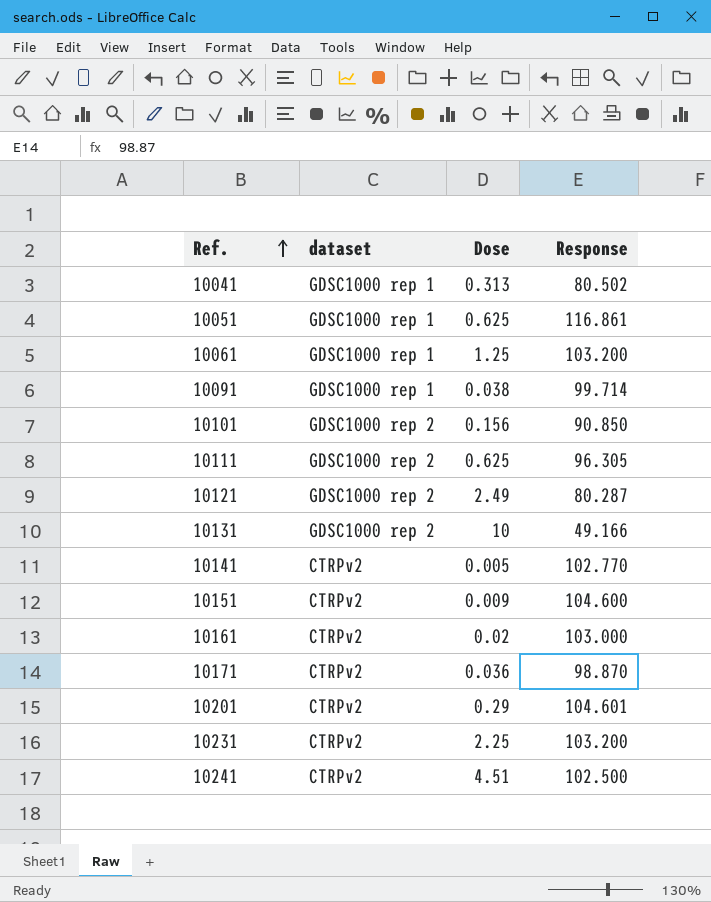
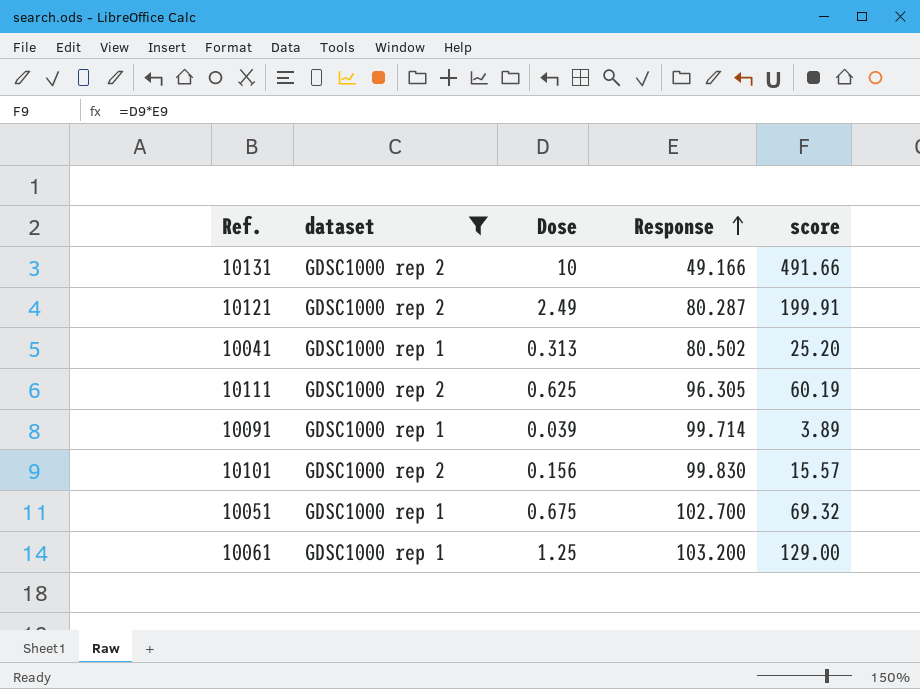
filter: none -> dataset != CTRPv2
row order: Ref. ascending -> Response ascending
column score | formula: none -> [Dose] * [Response]
10091 | Dose: 0.038 -> 0.039
10101 | Response: 90.850 -> 99.830
10051 | Dose: 0.625 -> 0.675
10051 | Response: 116.861 -> 102.700

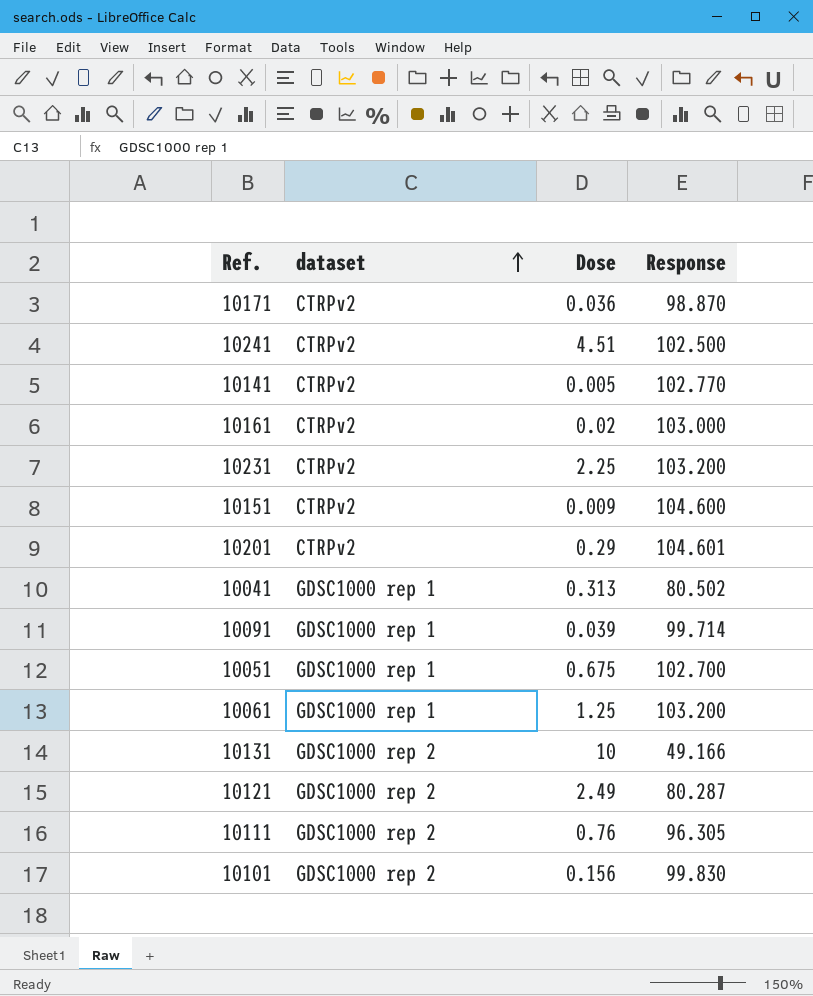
filter: dataset != CTRPv2 -> none
row order: Response ascending -> dataset ascending
column score | formula: [Dose] * [Response] -> none
10111 | Dose: 0.625 -> 0.76

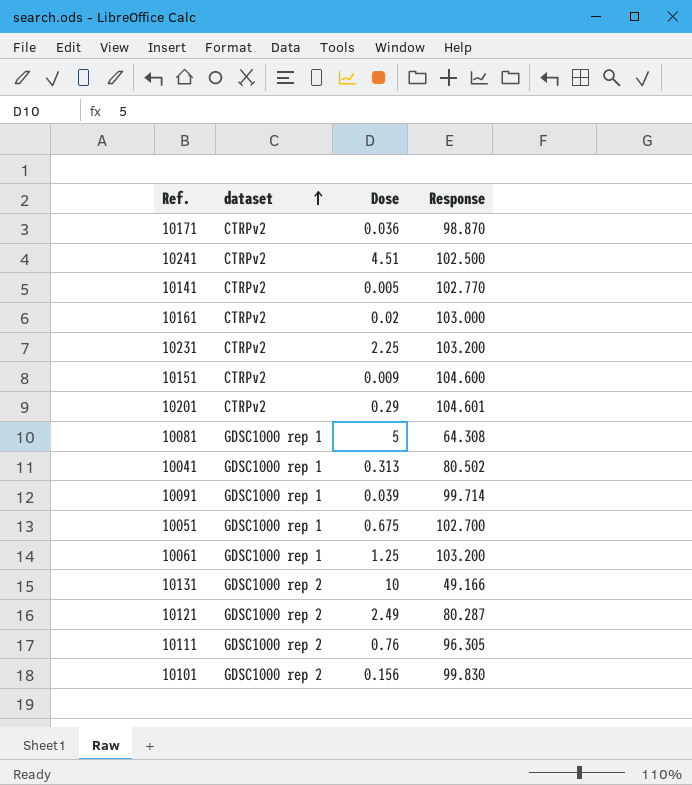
row 10081: none -> GDSC1000 rep 1 | 5 | 64.308

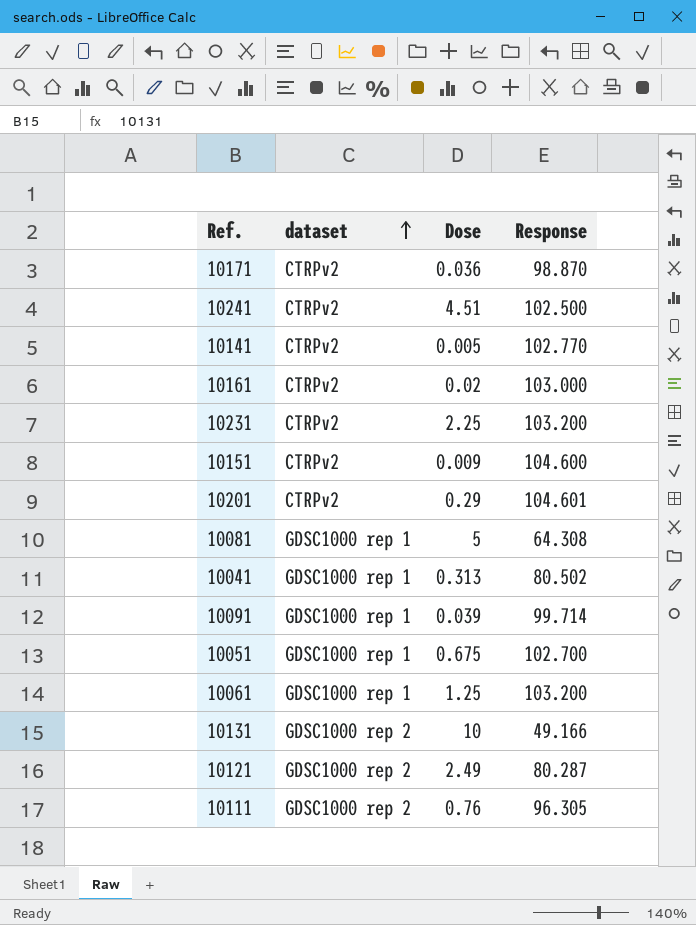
row 10101: GDSC1000 rep 2 | 0.156 | 99.830 -> none

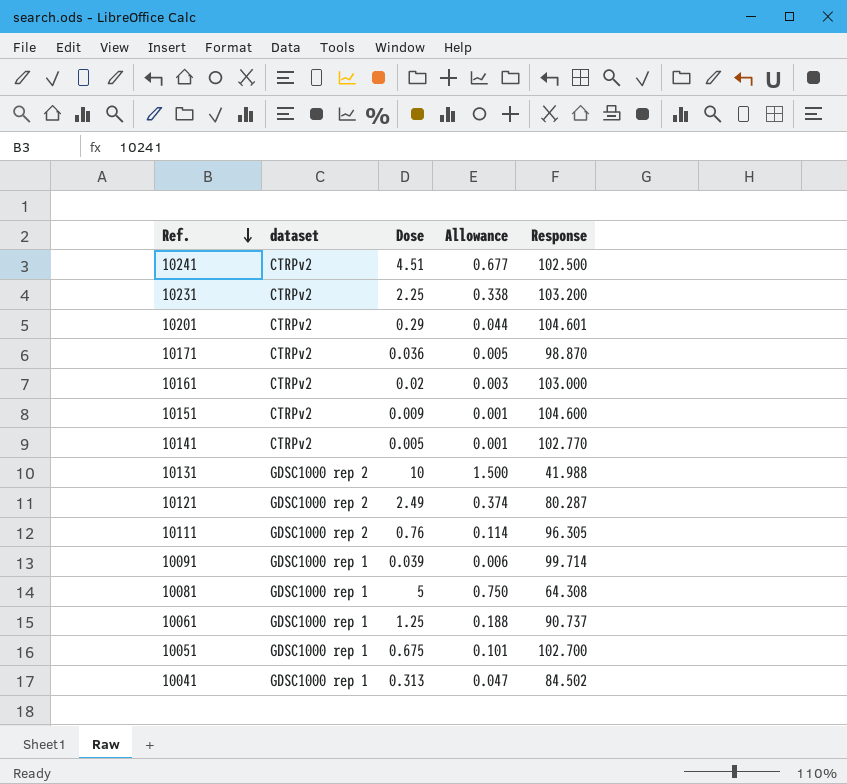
row order: dataset ascending -> Ref. descending
column Allowance | formula: none -> [Dose] * 0.15
10131 | Response: 49.166 -> 41.988
10061 | Response: 103.200 -> 90.737
10041 | Response: 80.502 -> 84.502

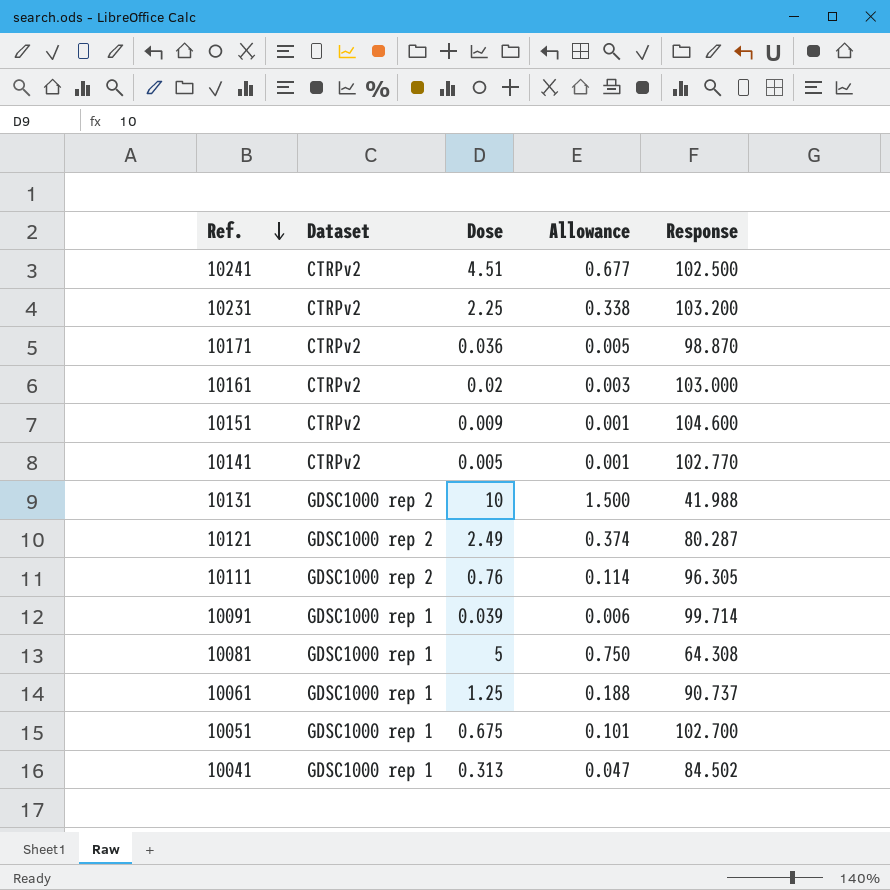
column name: dataset -> Dataset
row 10201: CTRPv2 | 0.29 | 0.044 | 104.601 -> none

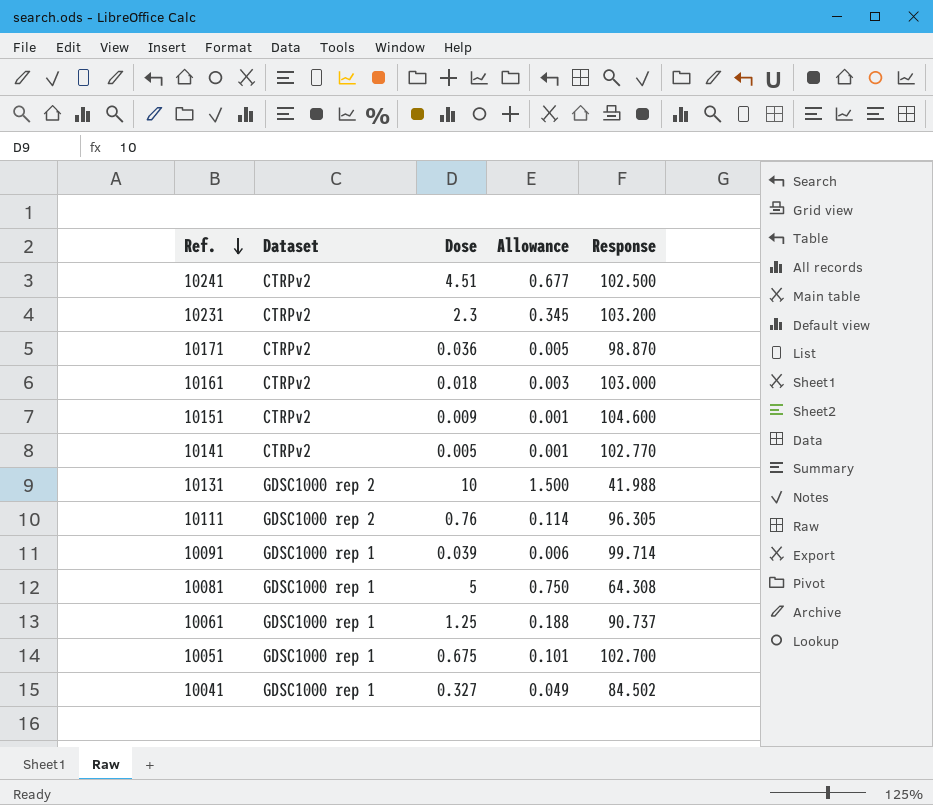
row 10121: GDSC1000 rep 2 | 2.49 | 0.374 | 80.287 -> none
10231 | Dose: 2.25 -> 2.3
10231 | Allowance: 0.338 -> 0.345
10161 | Dose: 0.02 -> 0.018
10041 | Dose: 0.313 -> 0.327
10041 | Allowance: 0.047 -> 0.049

